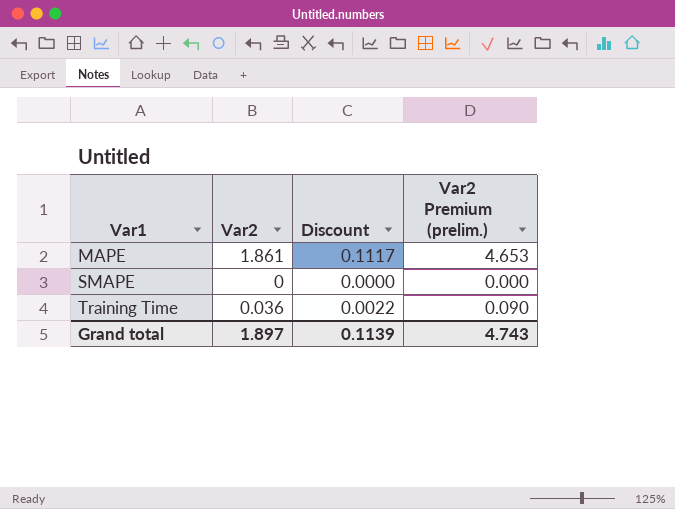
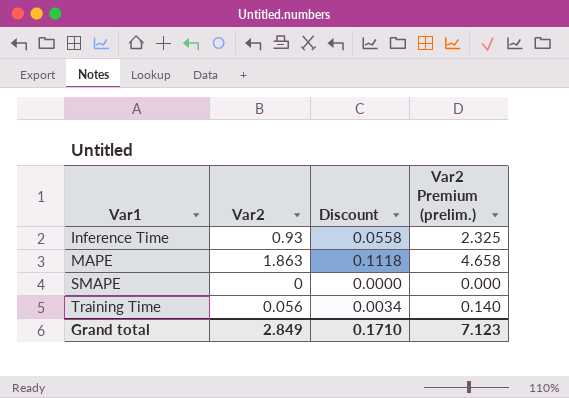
row Inference Time: none -> 0.93 | 0.0558 | 2.325
MAPE | Var2: 1.861 -> 1.863
MAPE | Discount: 0.1117 -> 0.1118
MAPE | Var2 Premium (prelim.): 4.653 -> 4.658
Training Time | Var2: 0.036 -> 0.056
Training Time | Discount: 0.0022 -> 0.0034
Training Time | Var2 Premium (prelim.): 0.090 -> 0.140
Grand total | Var2: 1.897 -> 2.849
Grand total | Discount: 0.1139 -> 0.1710
Grand total | Var2 Premium (prelim.): 4.743 -> 7.123

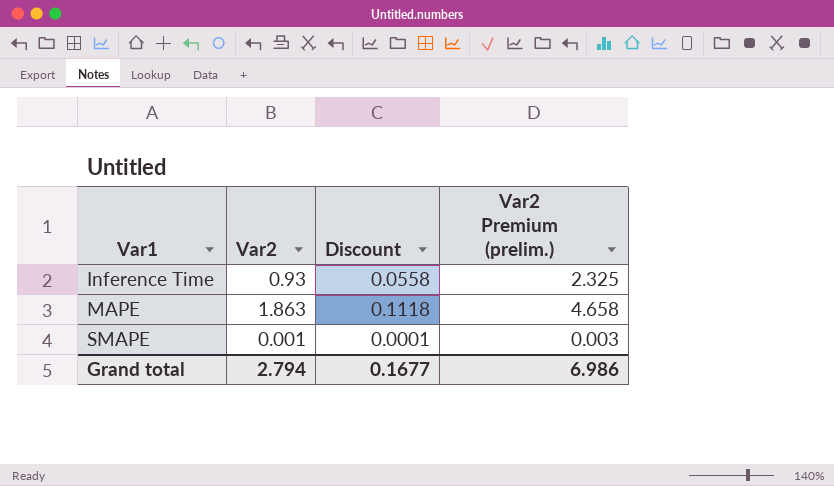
row Training Time: 0.056 | 0.0034 | 0.140 -> none
SMAPE | Var2: 0 -> 0.001
SMAPE | Discount: 0.0000 -> 0.0001
SMAPE | Var2 Premium (prelim.): 0.000 -> 0.003
Grand total | Var2: 2.849 -> 2.794
Grand total | Discount: 0.1710 -> 0.1677
Grand total | Var2 Premium (prelim.): 7.123 -> 6.986

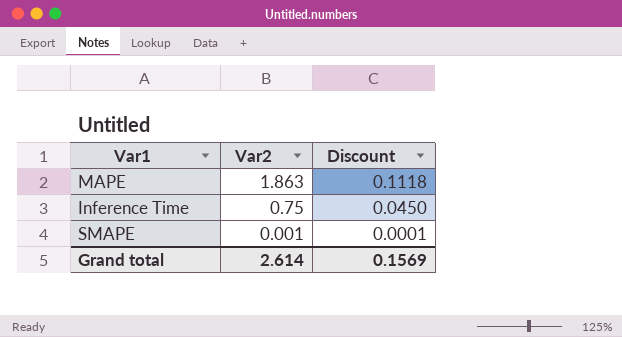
row order: Var1 ascending -> Var2 descending
column Var2 Premium (prelim.) | formula: [Var2] * 2.5 -> none
Inference Time | Var2: 0.93 -> 0.75
Inference Time | Discount: 0.0558 -> 0.0450
Grand total | Var2: 2.794 -> 2.614
Grand total | Discount: 0.1677 -> 0.1569

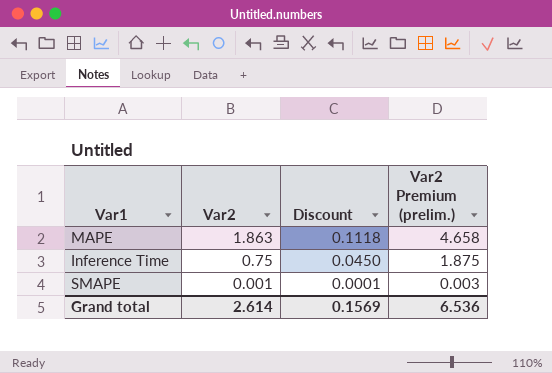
column Var2 Premium (prelim.) | formula: none -> [Var2] * 2.5

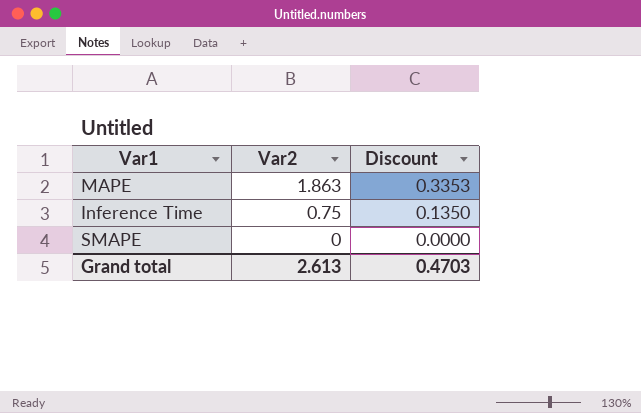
column Var2 Premium (prelim.) | formula: [Var2] * 2.5 -> none
column Discount | formula: [Var2] * 0.06 -> [Var2] * 0.18
SMAPE | Var2: 0.001 -> 0
Grand total | Var2: 2.614 -> 2.613
Grand total | Discount: 0.1569 -> 0.4703

